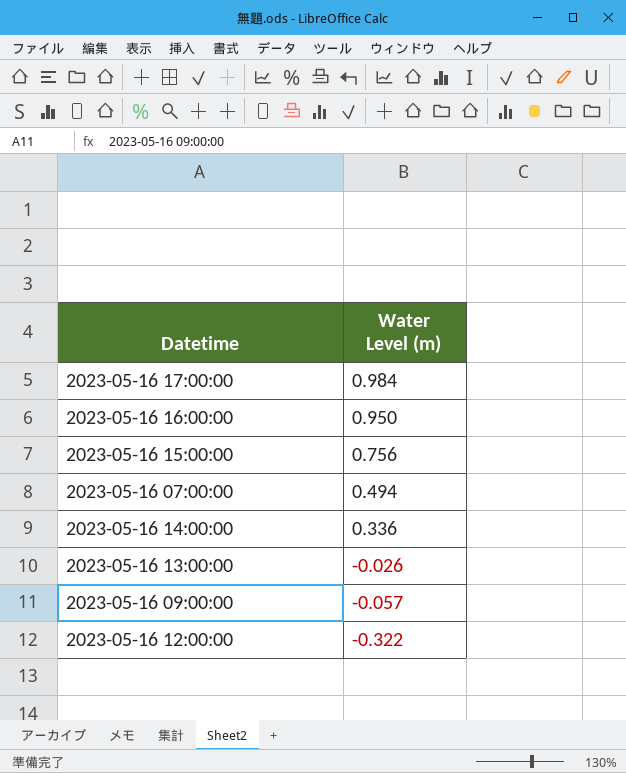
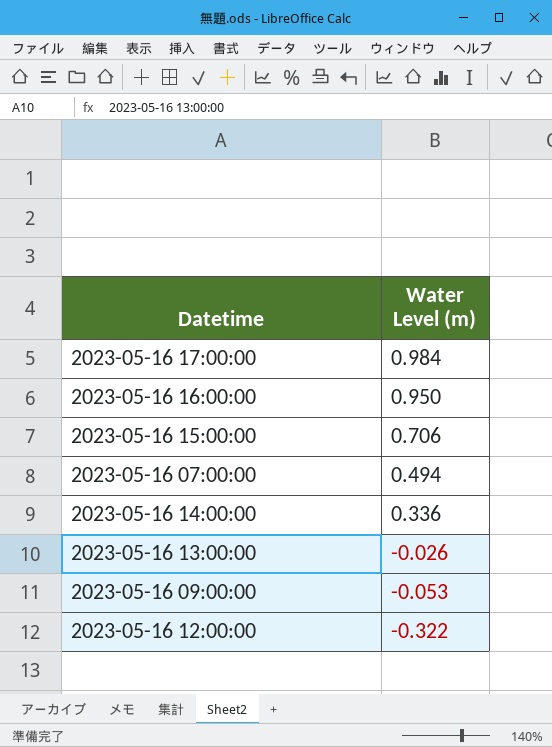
2023-05-16 15:00:00 | Water Level (m): 0.756 -> 0.706
2023-05-16 09:00:00 | Water Level (m): -0.057 -> -0.053

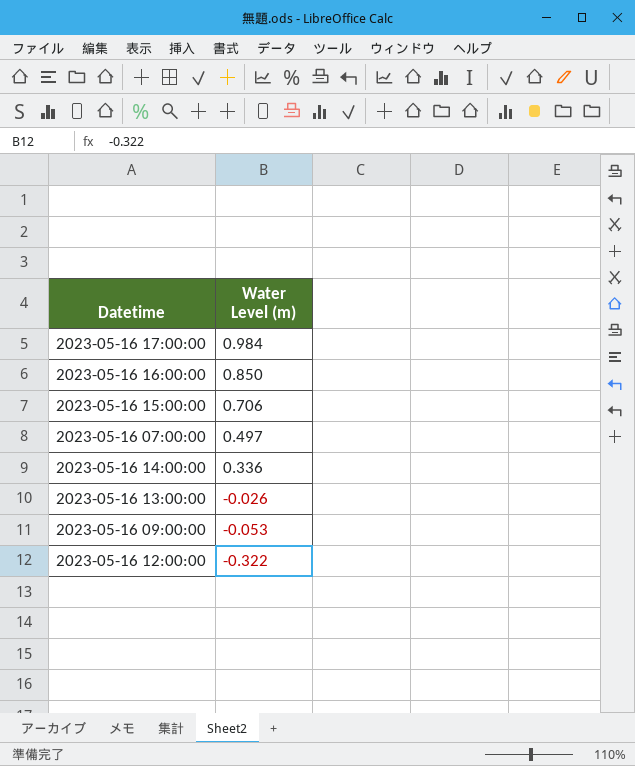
2023-05-16 16:00:00 | Water Level (m): 0.950 -> 0.850
2023-05-16 07:00:00 | Water Level (m): 0.494 -> 0.497

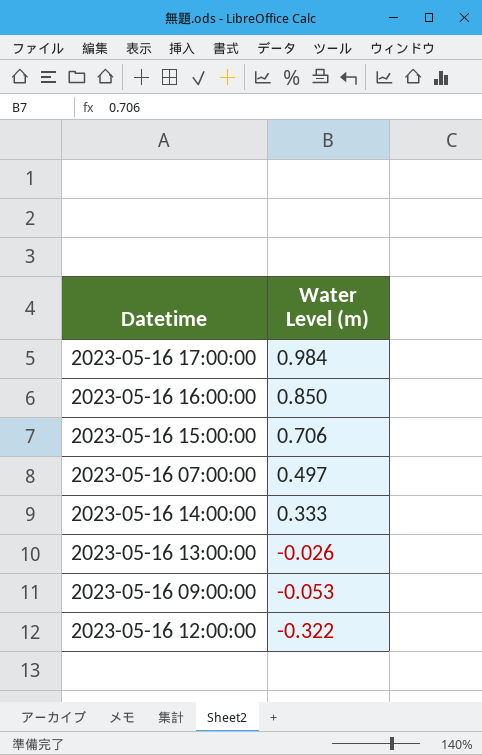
2023-05-16 14:00:00 | Water Level (m): 0.336 -> 0.333

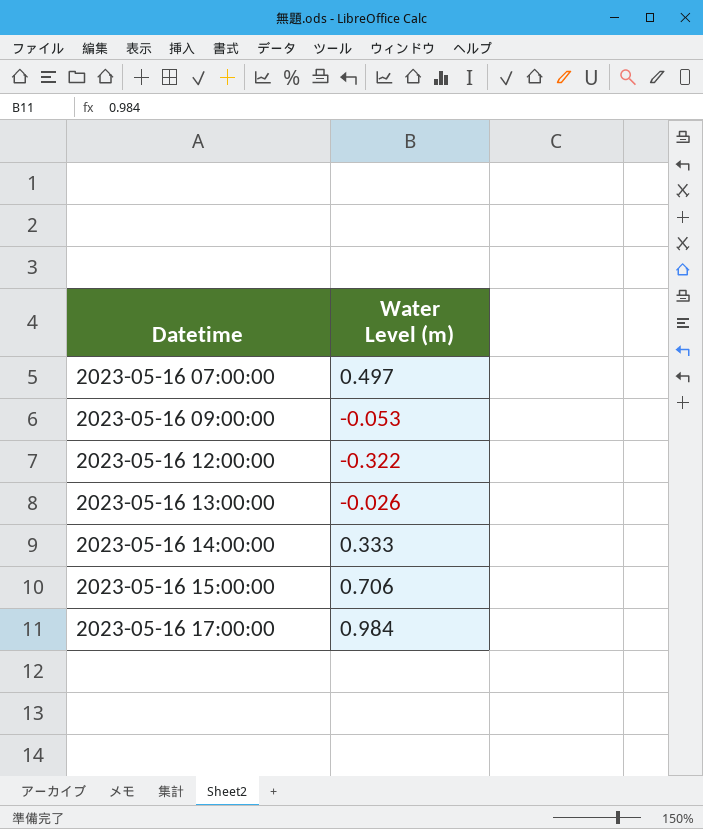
row order: Water Level (m) descending -> Datetime ascending
row 2023-05-16 16:00:00: 0.850 -> none

